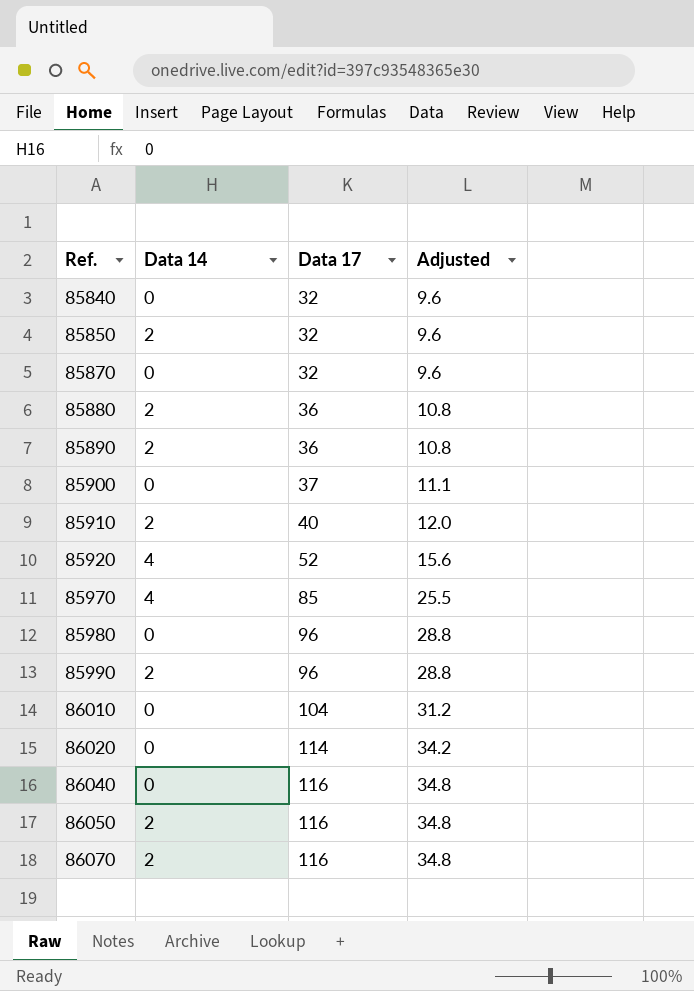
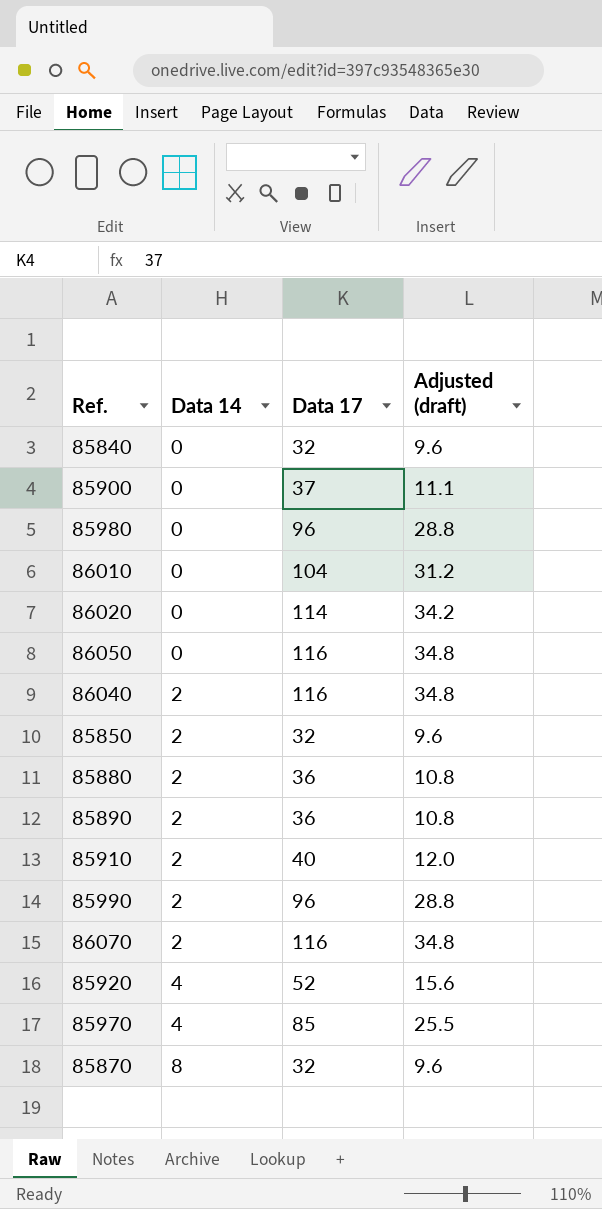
row order: Ref. ascending -> Data 14 ascending
column name: Adjusted -> Adjusted (draft)
86050 | Data 14: 2 -> 0
86040 | Data 14: 0 -> 2
85870 | Data 14: 0 -> 8

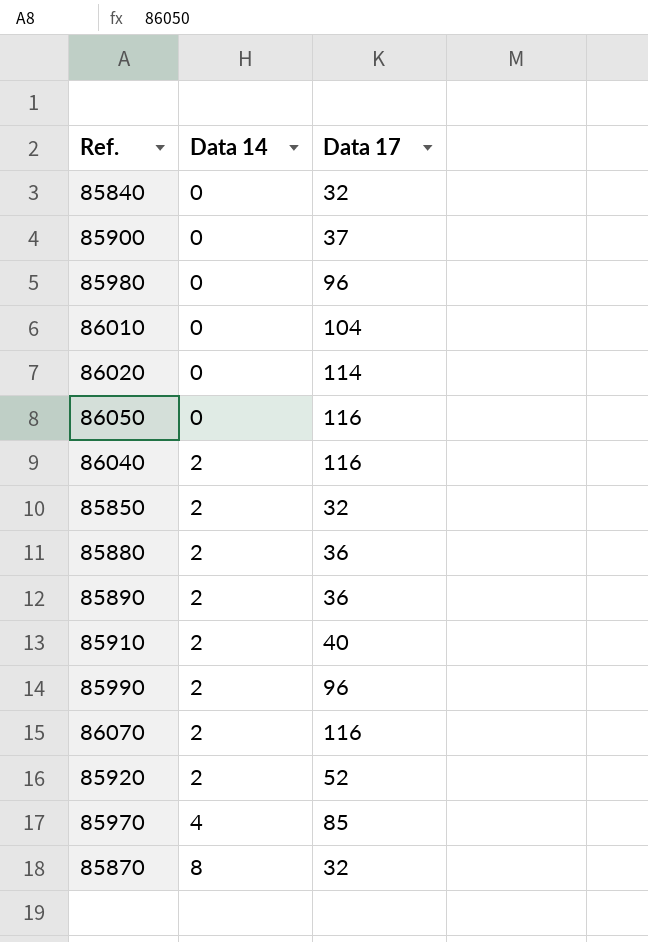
column Adjusted (draft) | formula: [Data 17] * 0.3 -> none
85920 | Data 14: 4 -> 2

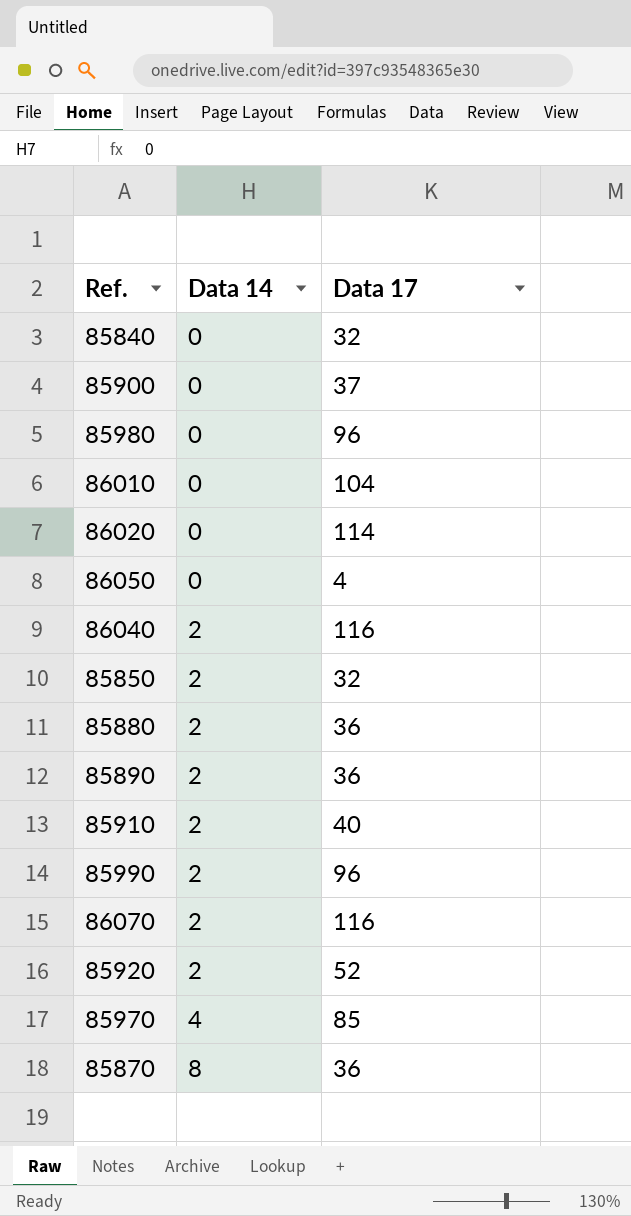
86050 | Data 17: 116 -> 4
85870 | Data 17: 32 -> 36

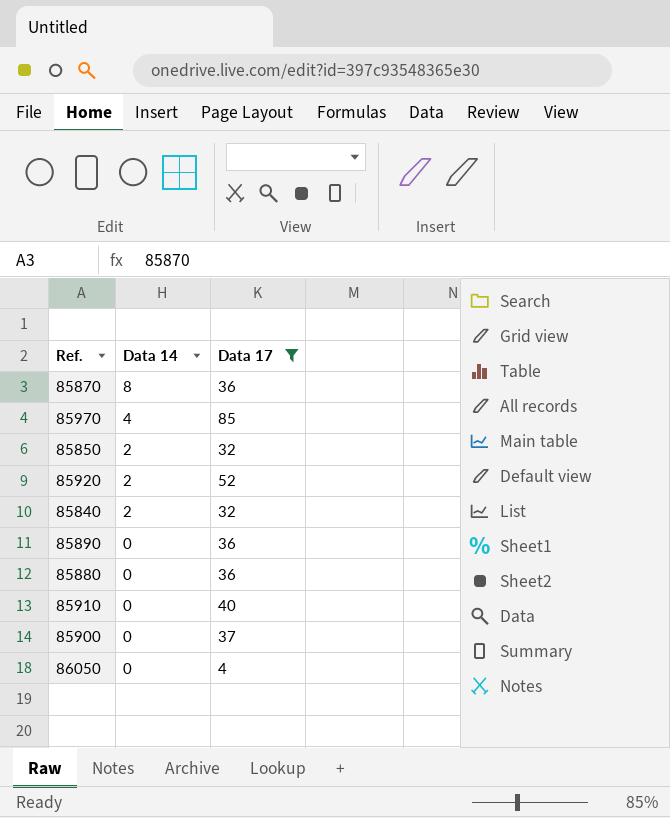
filter: none -> Data 17 <= 85
row order: Data 14 ascending -> Data 14 descending
85840 | Data 14: 0 -> 2
85890 | Data 14: 2 -> 0
85880 | Data 14: 2 -> 0
85910 | Data 14: 2 -> 0

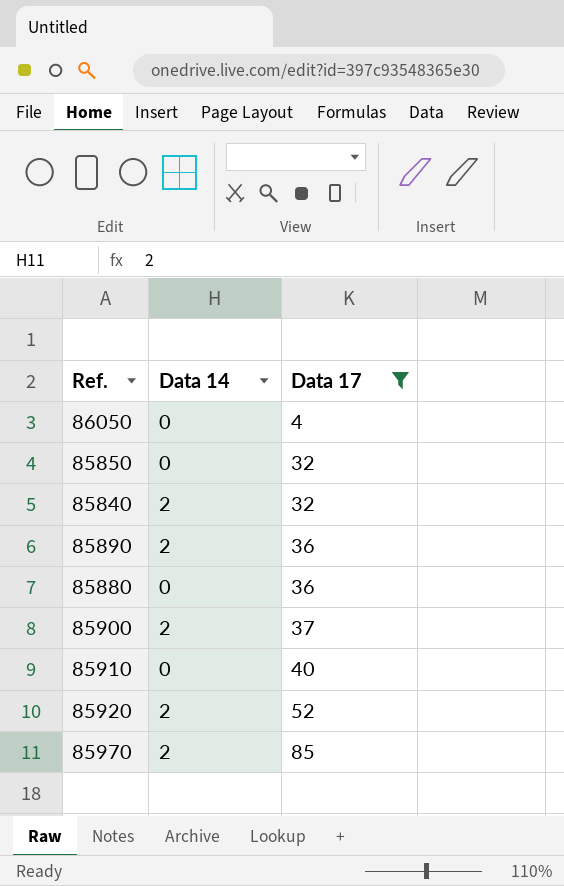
row order: Data 14 descending -> Data 17 ascending
row 85870: 8 | 36 -> none
85850 | Data 14: 2 -> 0
85890 | Data 14: 0 -> 2
85900 | Data 14: 0 -> 2
85970 | Data 14: 4 -> 2

